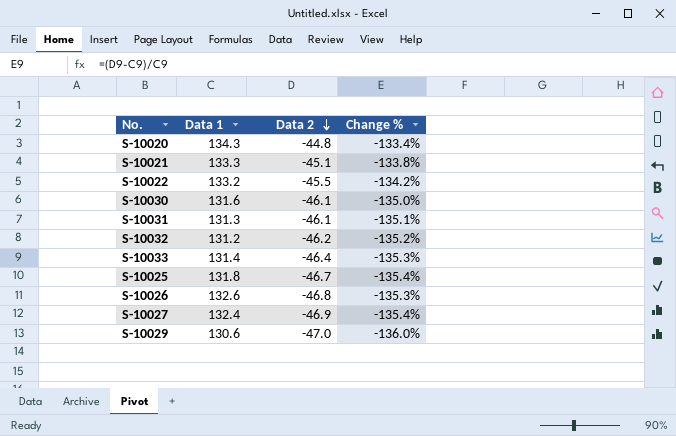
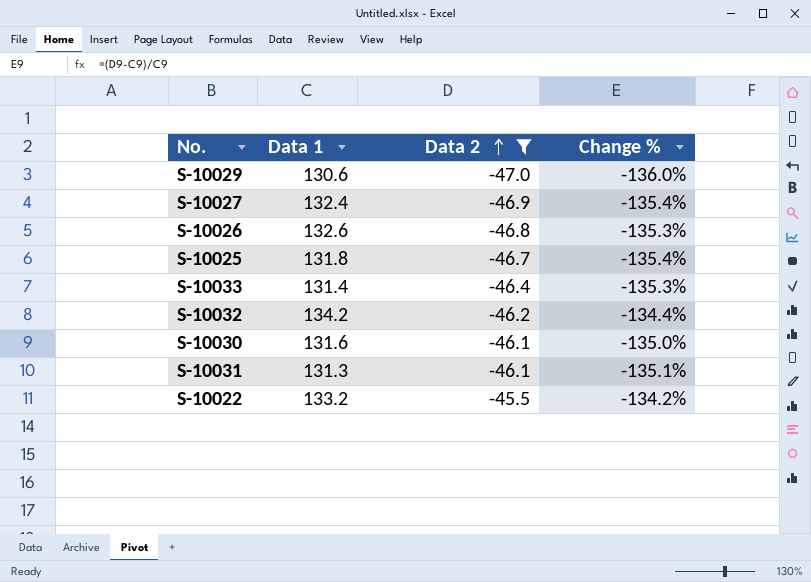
filter: none -> Data 2 <= -45.5
row order: Data 2 descending -> Data 2 ascending
S-10032 | Data 1: 131.2 -> 134.2
S-10032 | Change %: -135.2% -> -134.4%

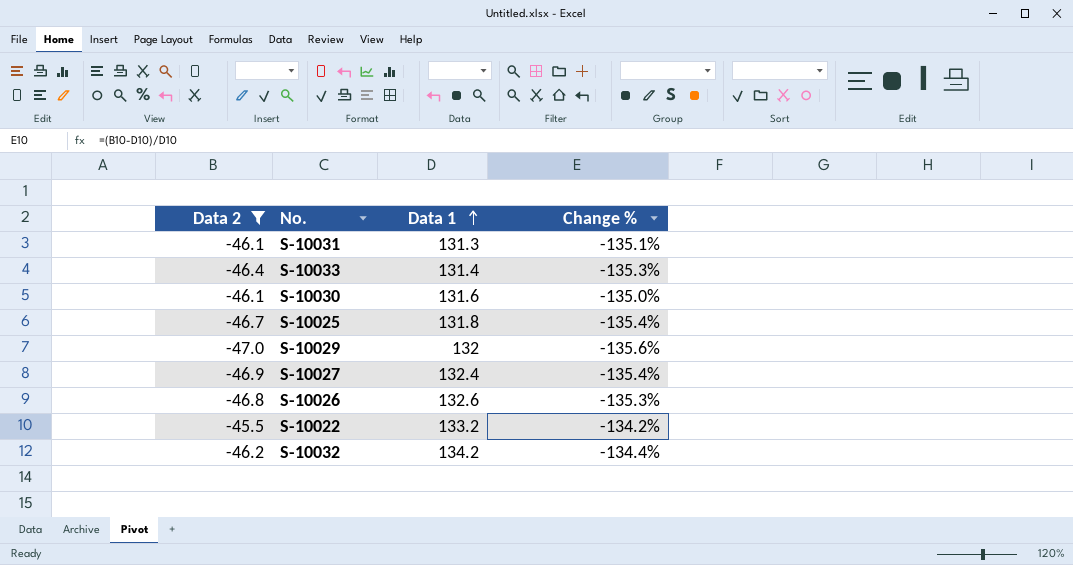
row order: Data 2 ascending -> Data 1 ascending
column Data 2 | position: 3 -> 1
S-10029 | Data 1: 130.6 -> 132
S-10029 | Change %: -136.0% -> -135.6%

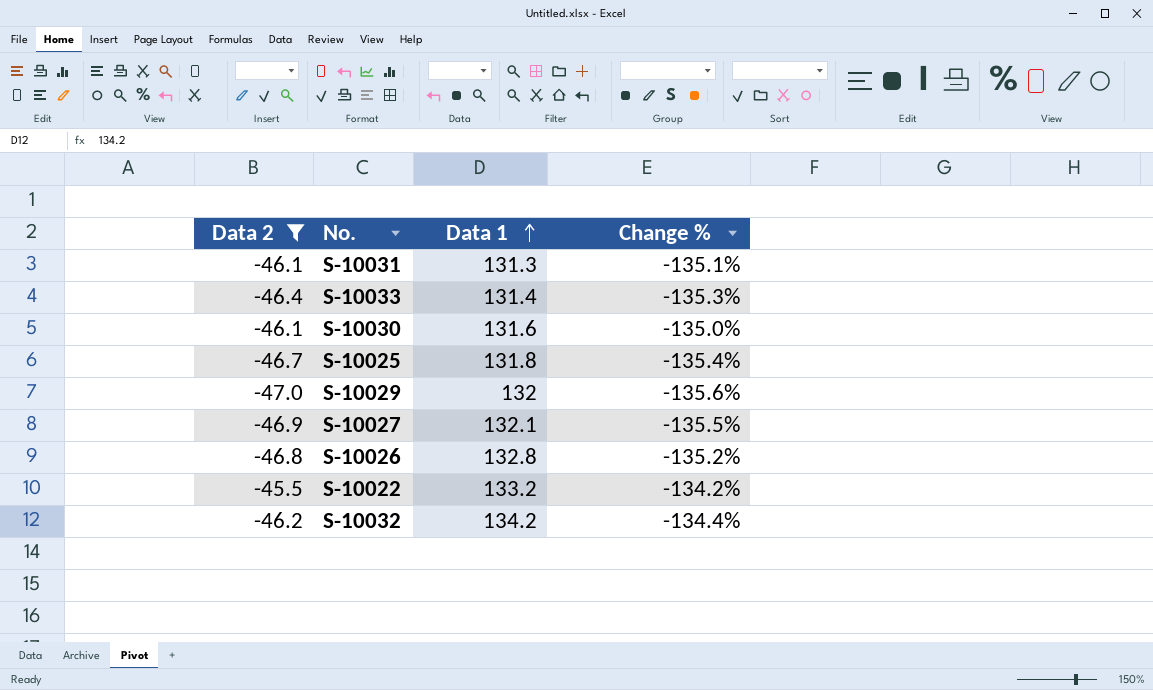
S-10027 | Data 1: 132.4 -> 132.1
S-10027 | Change %: -135.4% -> -135.5%
S-10026 | Data 1: 132.6 -> 132.8
S-10026 | Change %: -135.3% -> -135.2%

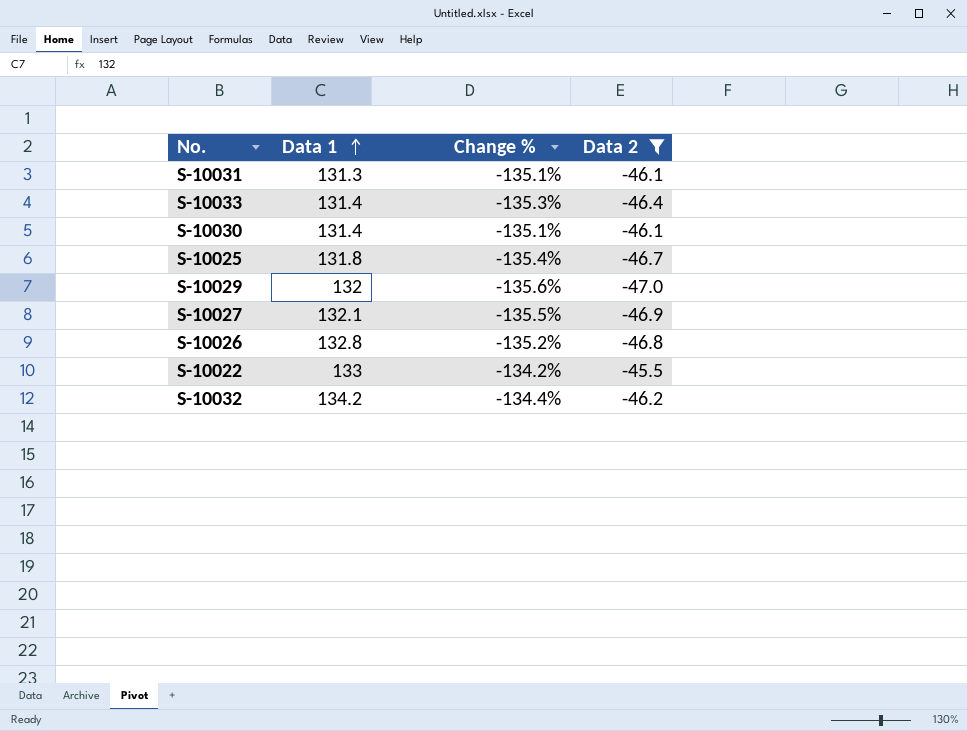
column Data 2 | position: 1 -> 4
S-10030 | Data 1: 131.6 -> 131.4
S-10030 | Change %: -135.0% -> -135.1%
S-10022 | Data 1: 133.2 -> 133

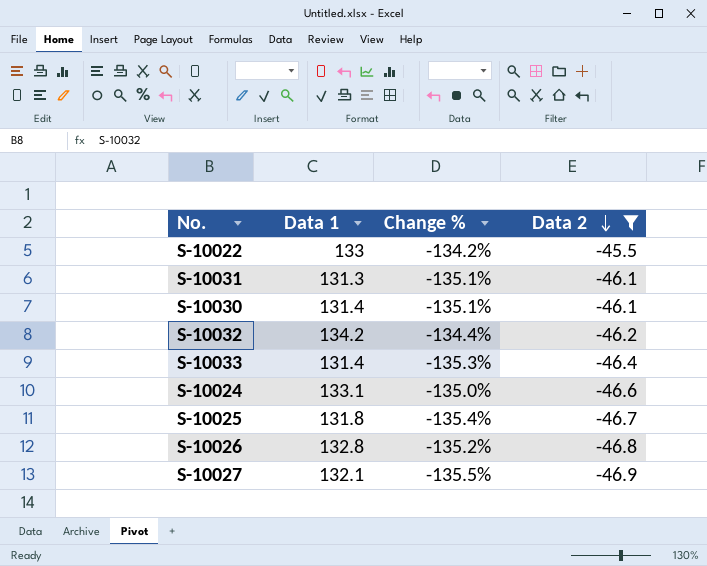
row order: Data 1 ascending -> Data 2 descending
row S-10029: 132 | -135.6% | -47.0 -> none
row S-10024: none -> 133.1 | -135.0% | -46.6

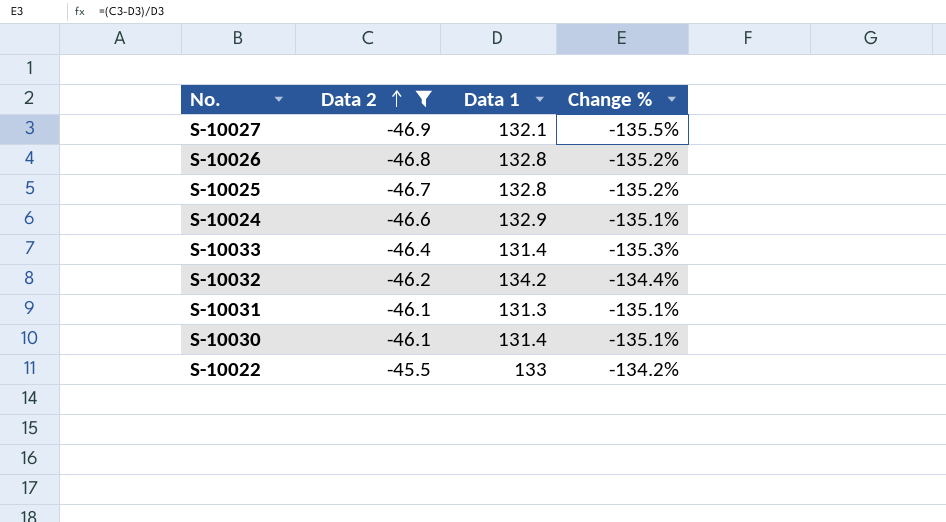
row order: Data 2 descending -> Data 2 ascending
column Data 2 | position: 4 -> 2
S-10025 | Data 1: 131.8 -> 132.8
S-10025 | Change %: -135.4% -> -135.2%
S-10024 | Data 1: 133.1 -> 132.9
S-10024 | Change %: -135.0% -> -135.1%

